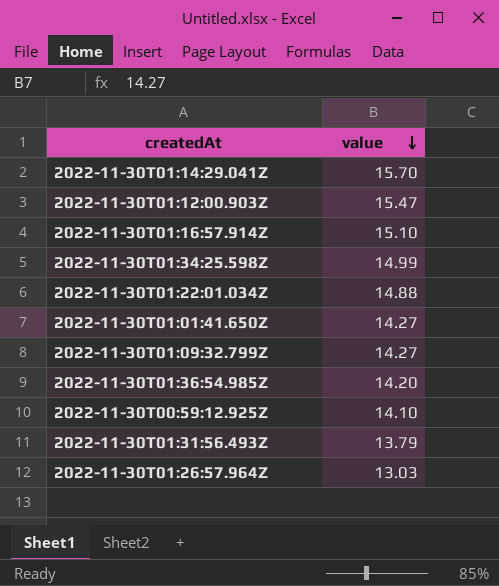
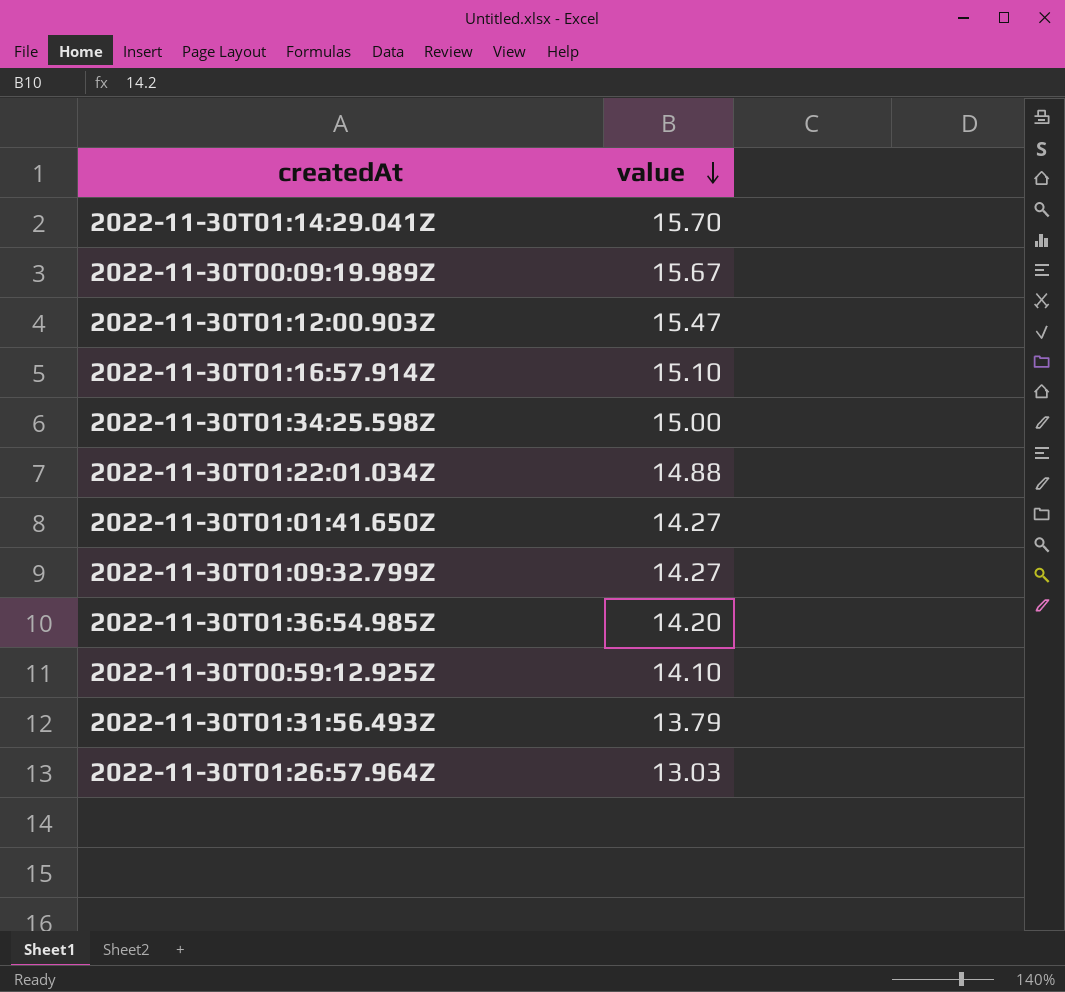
row 2022-11-30T00:09:19.989Z: none -> 15.67
2022-11-30T01:34:25.598Z | value: 14.99 -> 15.00

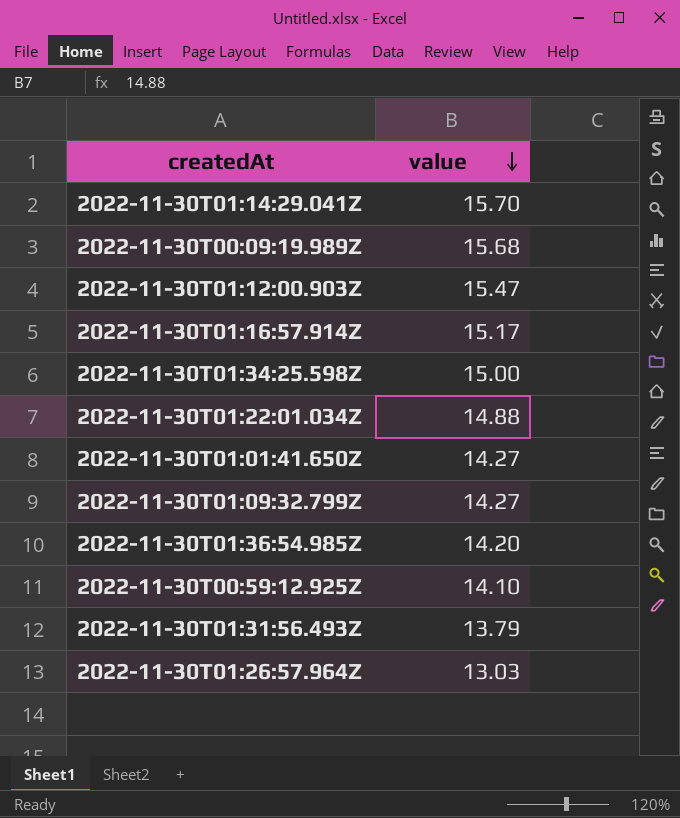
2022-11-30T00:09:19.989Z | value: 15.67 -> 15.68
2022-11-30T01:16:57.914Z | value: 15.10 -> 15.17

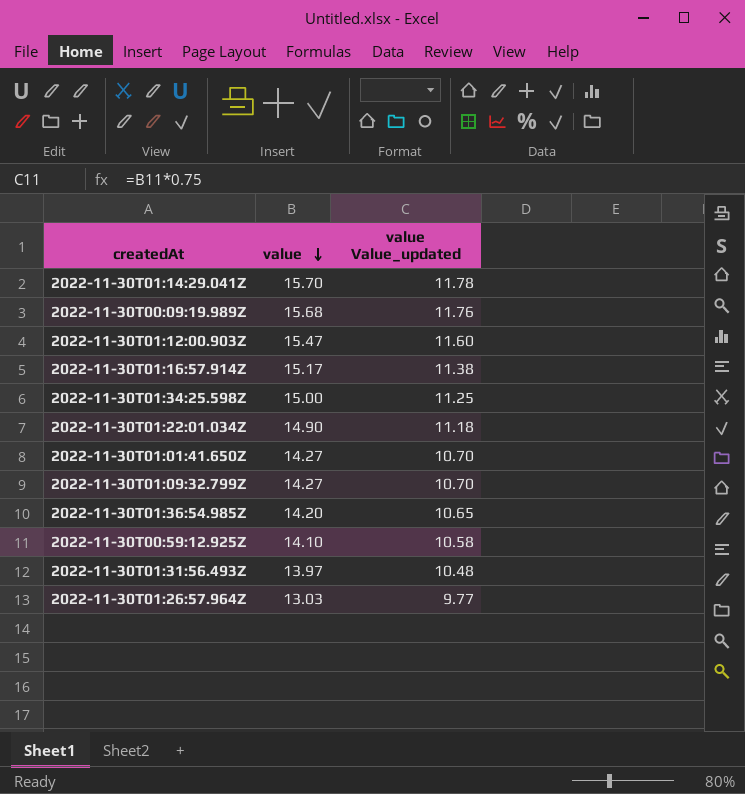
column value Value_updated | formula: none -> [value] * 0.75
2022-11-30T01:22:01.034Z | value: 14.88 -> 14.90
2022-11-30T01:31:56.493Z | value: 13.79 -> 13.97

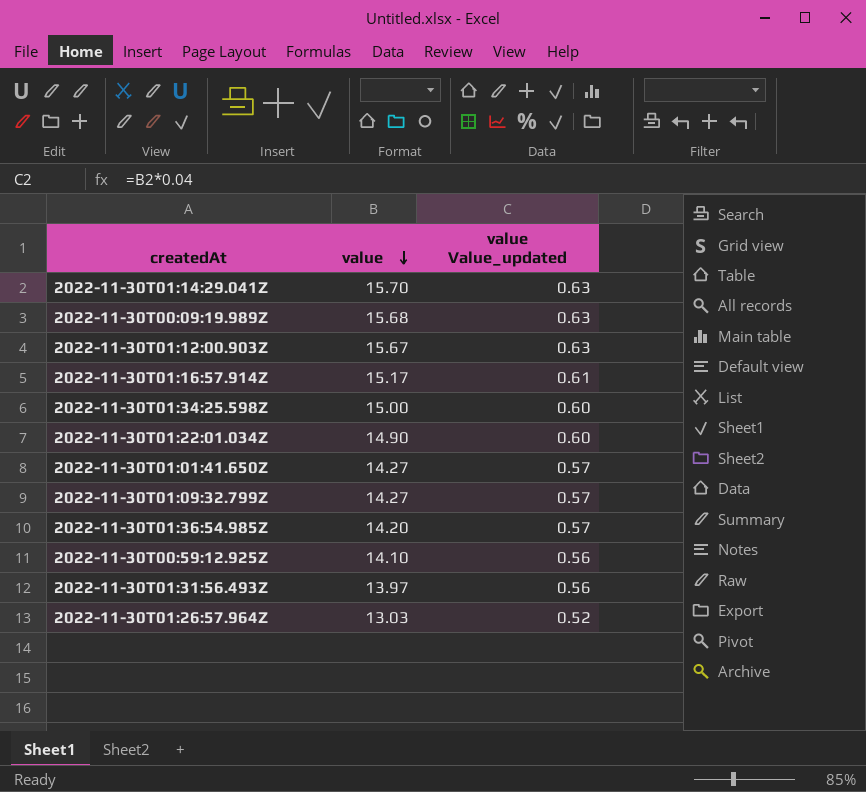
column value Value_updated | formula: [value] * 0.75 -> [value] * 0.04
2022-11-30T01:12:00.903Z | value: 15.47 -> 15.67

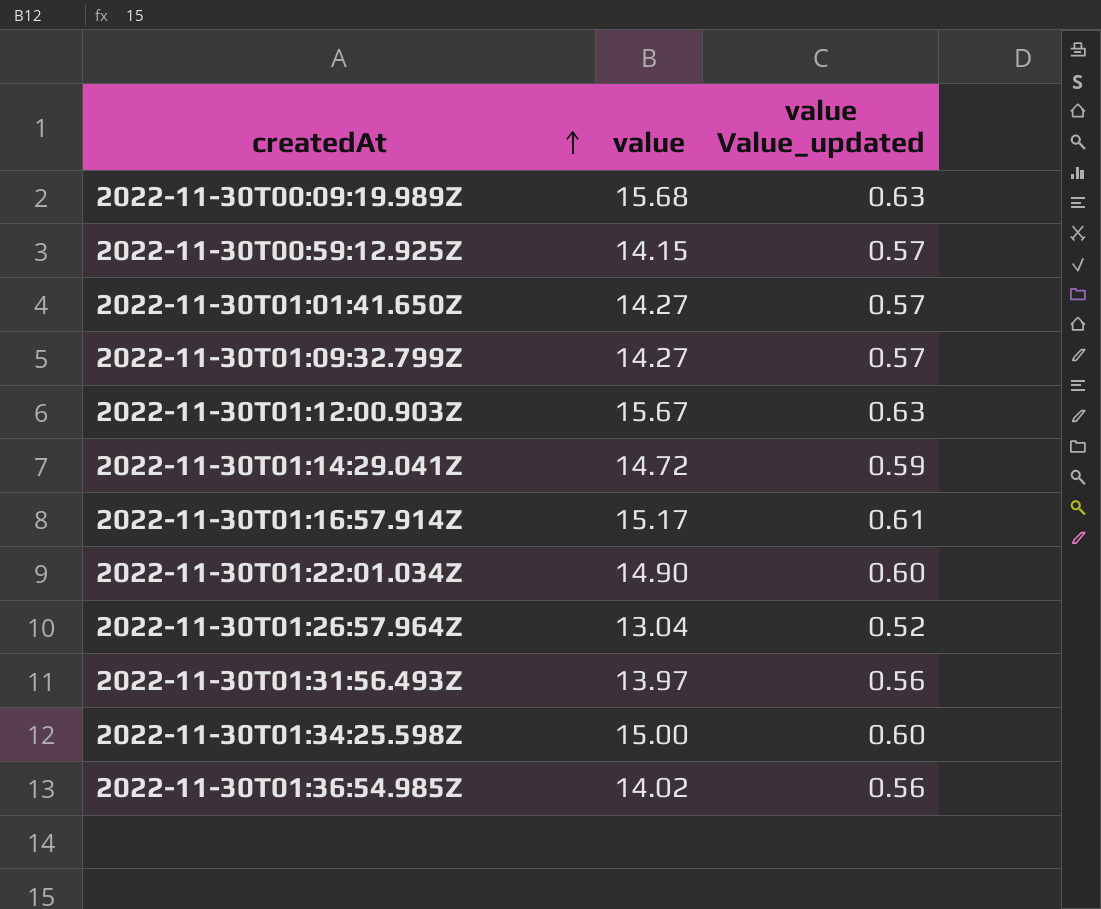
row order: value descending -> createdAt ascending
2022-11-30T00:59:12.925Z | value: 14.10 -> 14.15
2022-11-30T00:59:12.925Z | value Value_updated: 0.56 -> 0.57
2022-11-30T01:14:29.041Z | value: 15.70 -> 14.72
2022-11-30T01:14:29.041Z | value Value_updated: 0.63 -> 0.59
2022-11-30T01:26:57.964Z | value: 13.03 -> 13.04
2022-11-30T01:36:54.985Z | value: 14.20 -> 14.02
2022-11-30T01:36:54.985Z | value Value_updated: 0.57 -> 0.56

